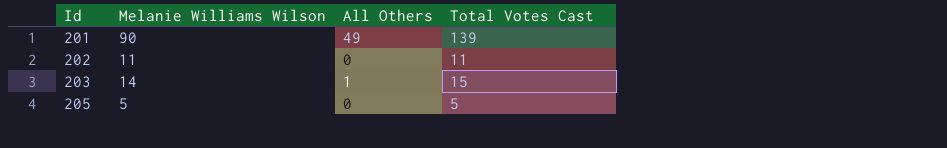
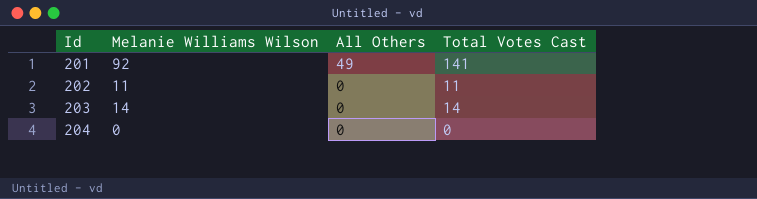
row 205: 5 | 0 | 5 -> none
201 | Melanie Williams Wilson: 90 -> 92
201 | Total Votes Cast: 139 -> 141
203 | All Others: 1 -> 0
203 | Total Votes Cast: 15 -> 14
row 204: none -> 0 | 0 | 0

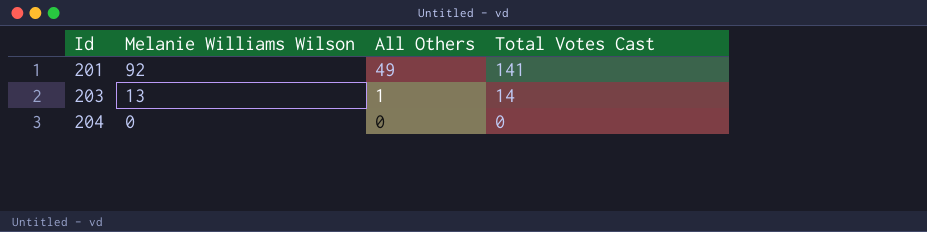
row 202: 11 | 0 | 11 -> none
203 | Melanie Williams Wilson: 14 -> 13
203 | All Others: 0 -> 1

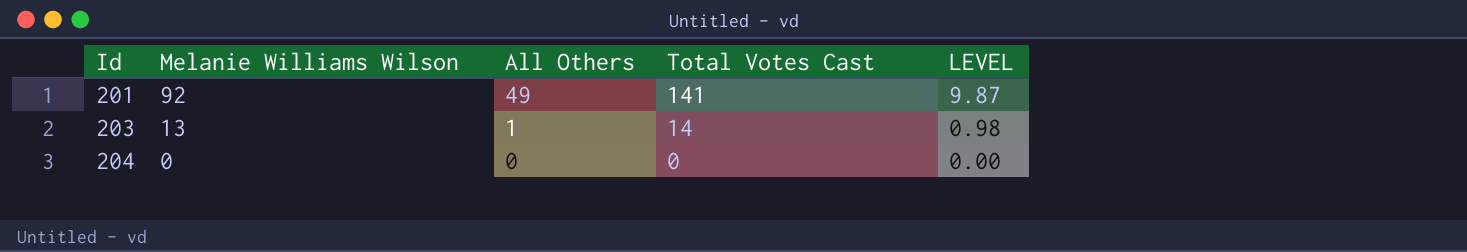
column LEVEL | formula: none -> [Total Votes Cast] * 0.07

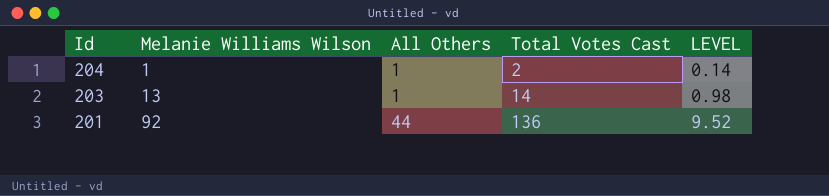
row order: Id ascending -> Id descending
204 | Melanie Williams Wilson: 0 -> 1
204 | All Others: 0 -> 1
204 | Total Votes Cast: 0 -> 2
204 | LEVEL: 0.00 -> 0.14
201 | All Others: 49 -> 44
201 | Total Votes Cast: 141 -> 136
201 | LEVEL: 9.87 -> 9.52

